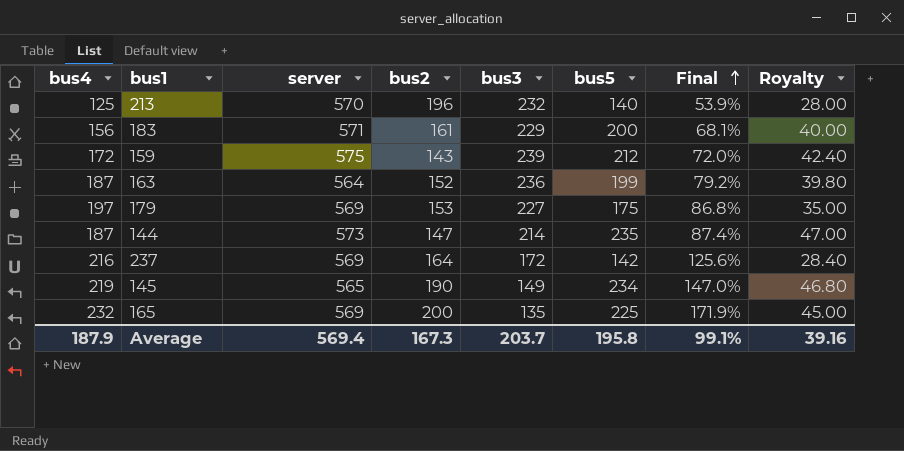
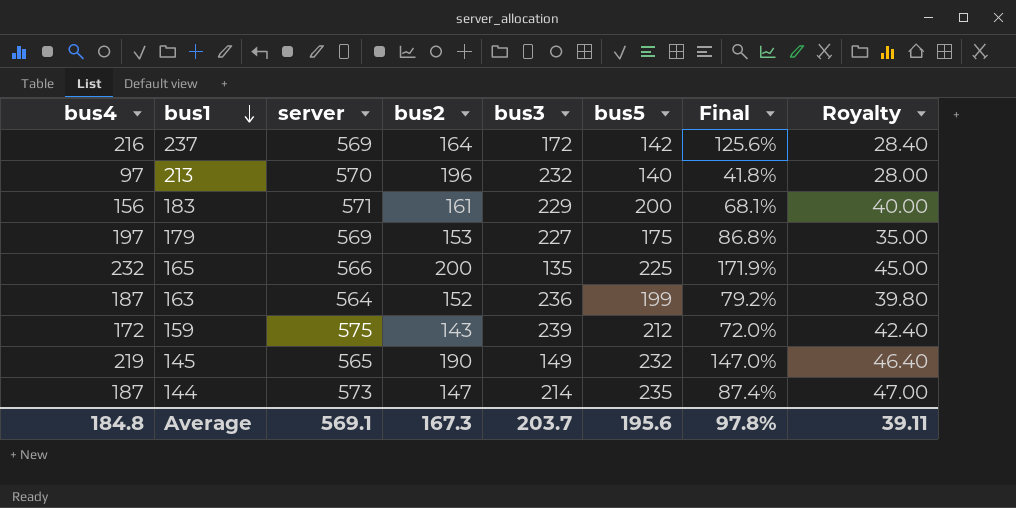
row order: Final ascending -> bus1 descending
213 | bus4: 125 -> 97
213 | Final: 53.9% -> 41.8%
165 | server: 569 -> 566
145 | bus5: 234 -> 232
145 | Royalty: 46.80 -> 46.40
Average | bus4: 187.9 -> 184.8
Average | server: 569.4 -> 569.1
Average | bus5: 195.8 -> 195.6
Average | Final: 99.1% -> 97.8%
Average | Royalty: 39.16 -> 39.11

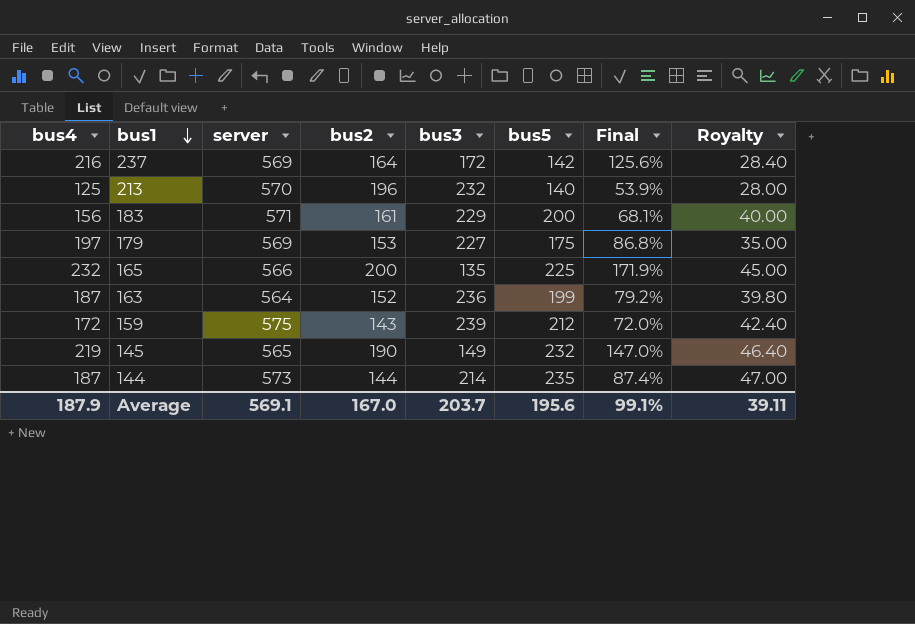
213 | bus4: 97 -> 125
213 | Final: 41.8% -> 53.9%
144 | bus2: 147 -> 144
Average | bus4: 184.8 -> 187.9
Average | bus2: 167.3 -> 167.0
Average | Final: 97.8% -> 99.1%

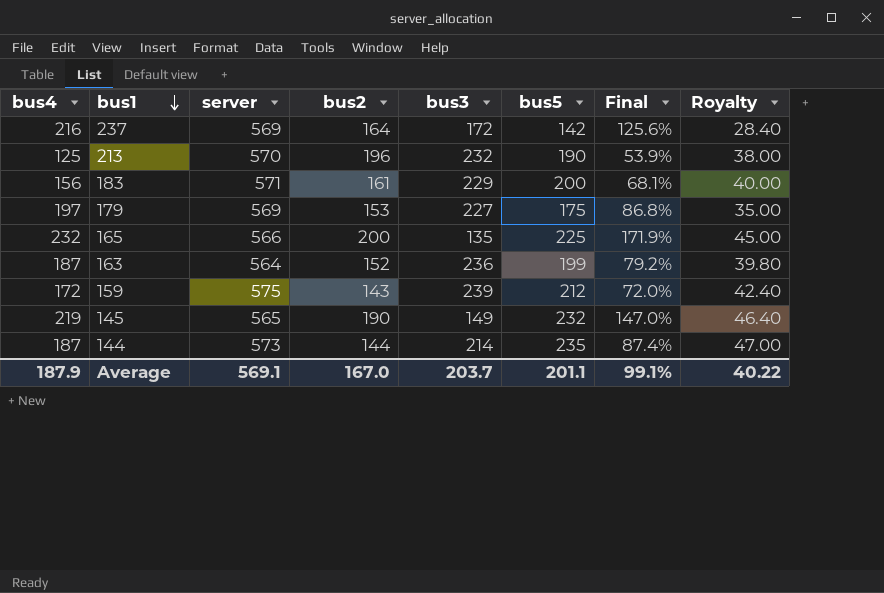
213 | bus5: 140 -> 190
213 | Royalty: 28.00 -> 38.00
Average | bus5: 195.6 -> 201.1
Average | Royalty: 39.11 -> 40.22

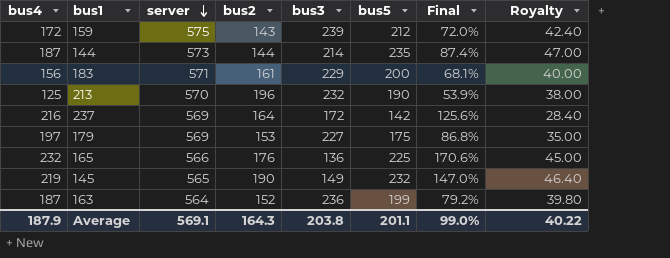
row order: bus1 descending -> server descending
165 | bus2: 200 -> 176
165 | bus3: 135 -> 136
165 | Final: 171.9% -> 170.6%
Average | bus2: 167.0 -> 164.3
Average | bus3: 203.7 -> 203.8
Average | Final: 99.1% -> 99.0%

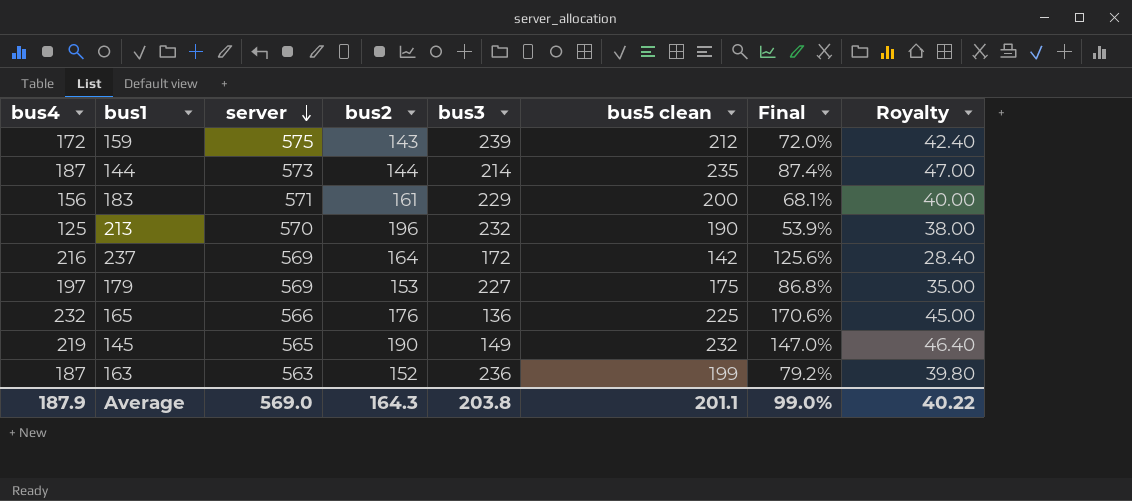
column name: bus5 -> bus5 clean
163 | server: 564 -> 563
Average | server: 569.1 -> 569.0

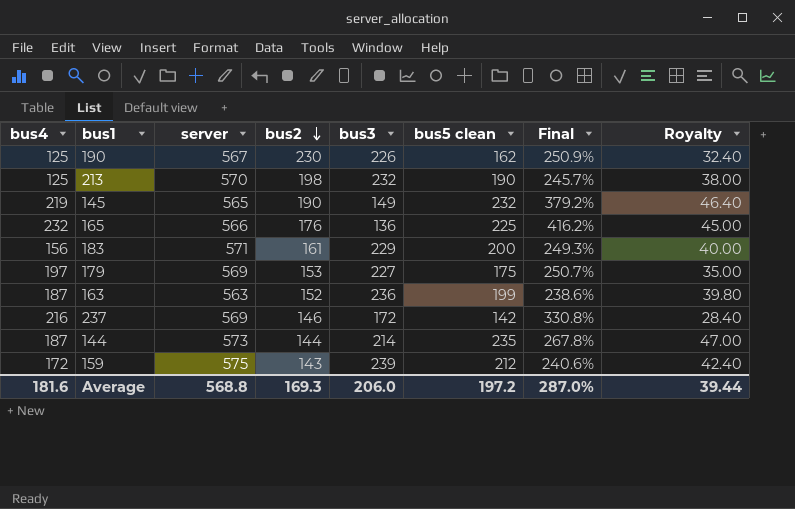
row order: server descending -> bus2 descending
column Final | formula: [bus4] / [bus3] -> [server] / [bus3]
row 190: none -> 125 | 567 | 230 | 226 | 162 | 250.9% | 32.40
213 | bus2: 196 -> 198
237 | bus2: 164 -> 146
Average | bus4: 187.9 -> 181.6
Average | server: 569.0 -> 568.8
Average | bus2: 164.3 -> 169.3
Average | bus3: 203.8 -> 206.0
Average | bus5 clean: 201.1 -> 197.2
Average | Final: 99.0% -> 287.0%
Average | Royalty: 40.22 -> 39.44

